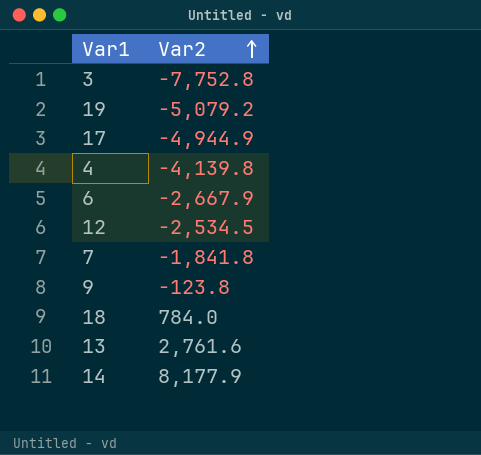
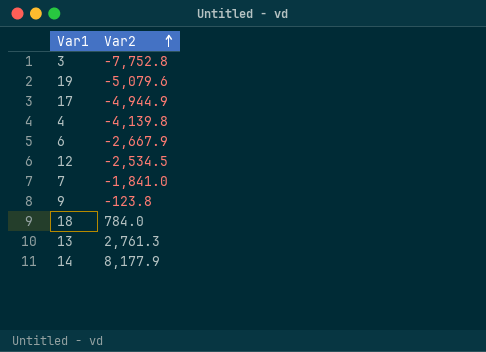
19 | Var2: -5,079.2 -> -5,079.6
7 | Var2: -1,841.8 -> -1,841.0
13 | Var2: 2,761.6 -> 2,761.3

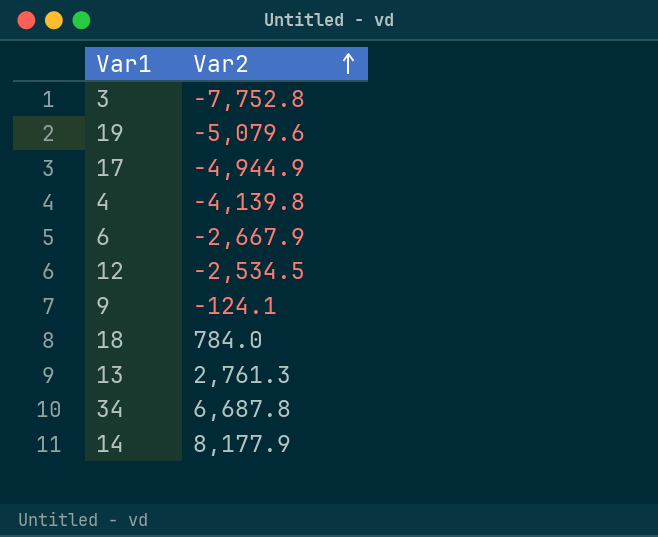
row 7: -1,841.0 -> none
9 | Var2: -123.8 -> -124.1
row 34: none -> 6,687.8

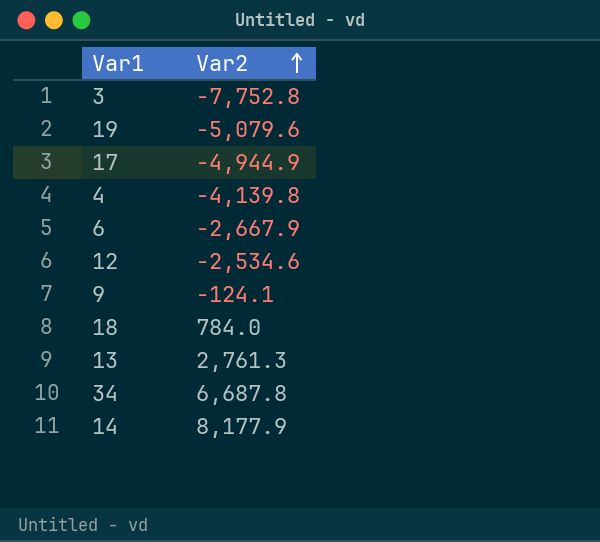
12 | Var2: -2,534.5 -> -2,534.6

